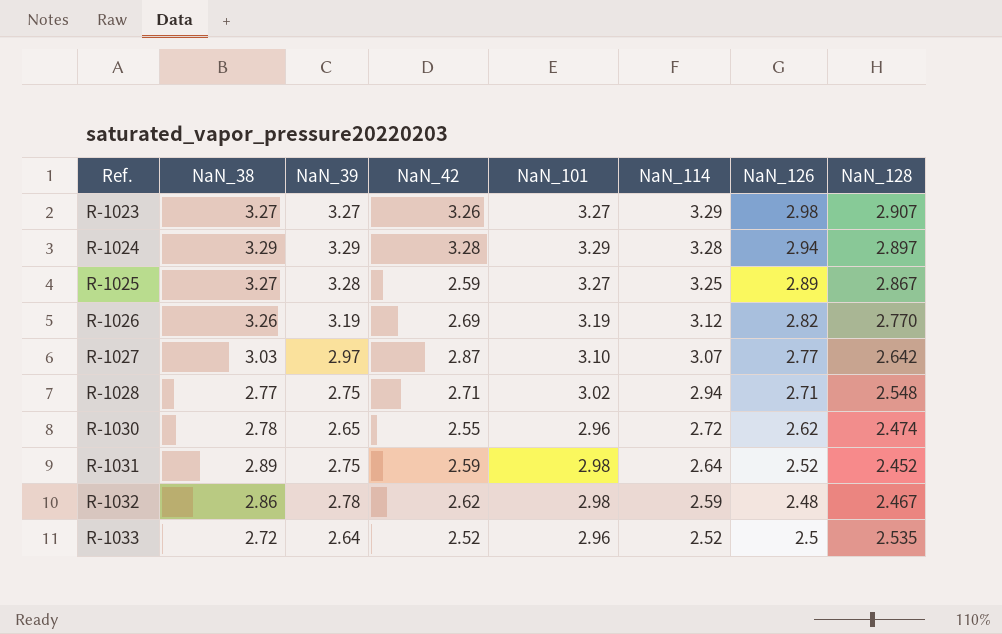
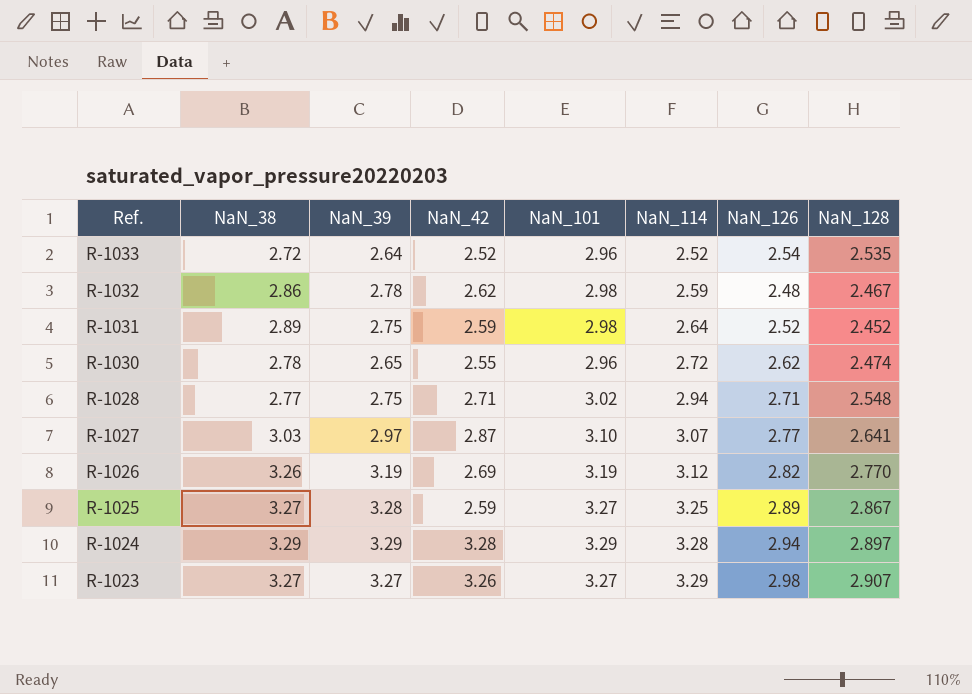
row order: Ref. ascending -> Ref. descending
R-1033 | NaN_126: 2.5 -> 2.54
R-1027 | NaN_128: 2.642 -> 2.641

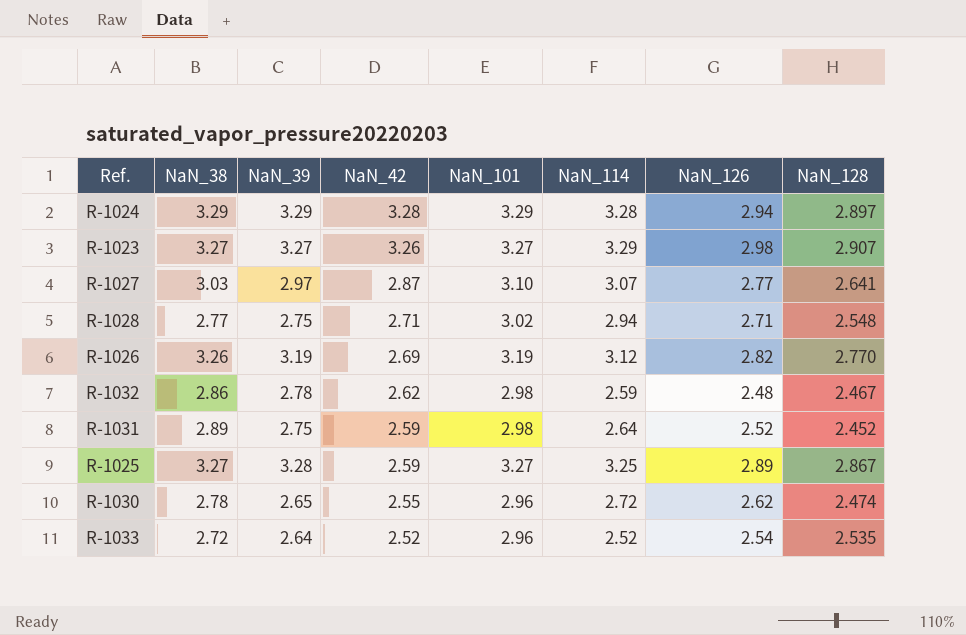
row order: Ref. descending -> NaN_42 descending

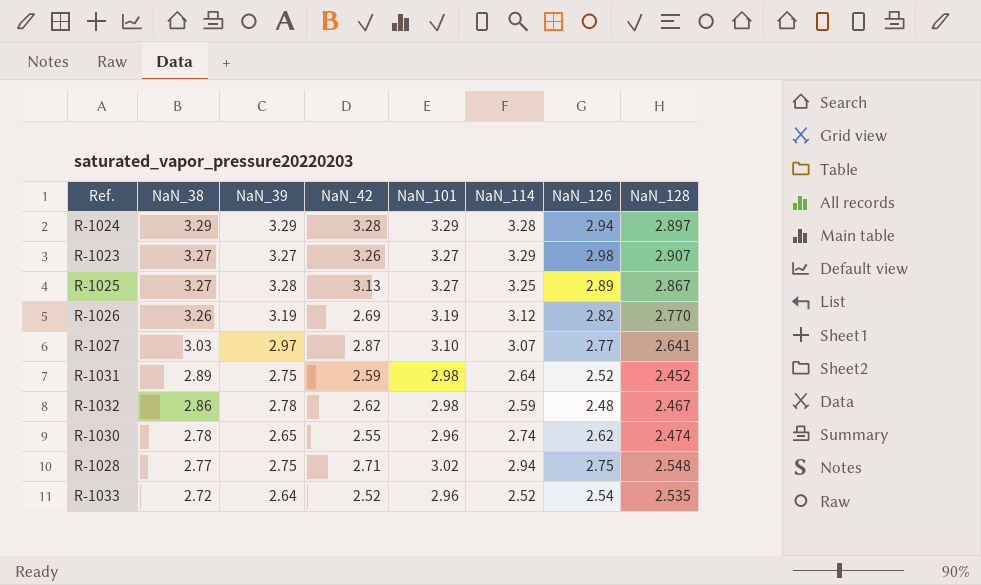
row order: NaN_42 descending -> NaN_38 descending
R-1025 | NaN_42: 2.59 -> 3.13
R-1030 | NaN_114: 2.72 -> 2.74
R-1028 | NaN_126: 2.71 -> 2.75

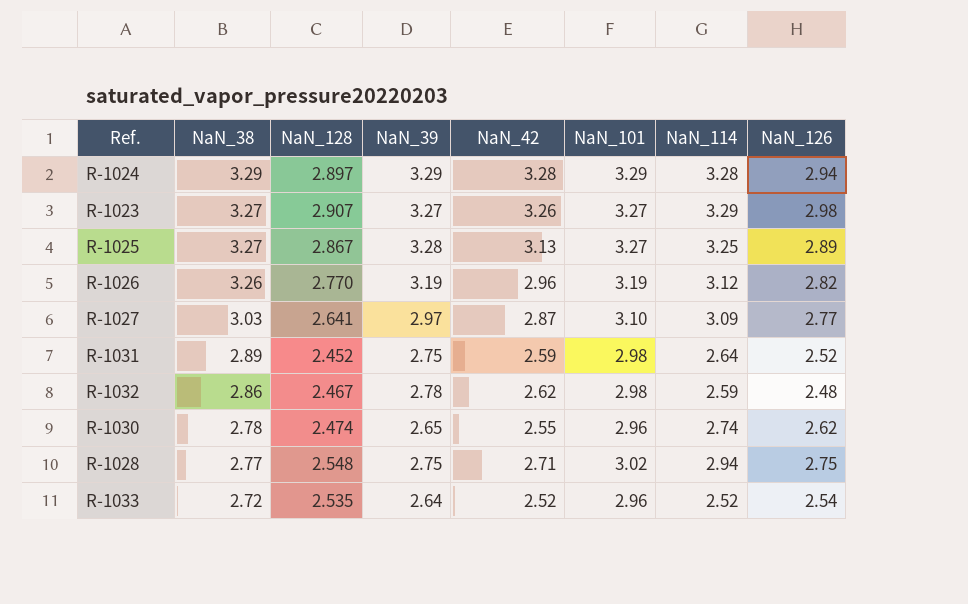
column NaN_128 | position: 8 -> 3
R-1026 | NaN_42: 2.69 -> 2.96
R-1027 | NaN_114: 3.07 -> 3.09

